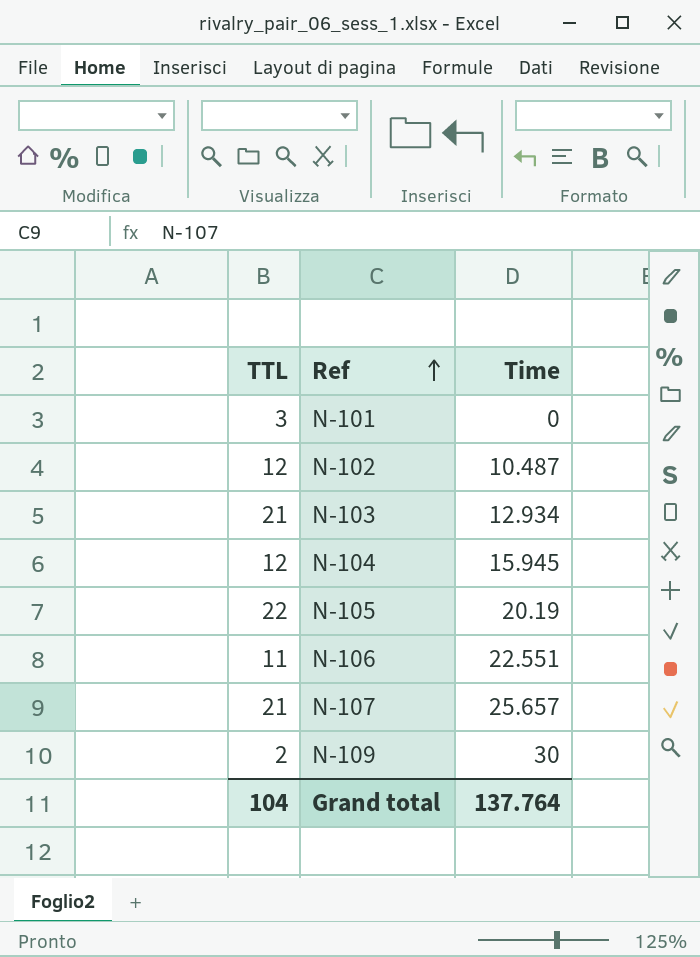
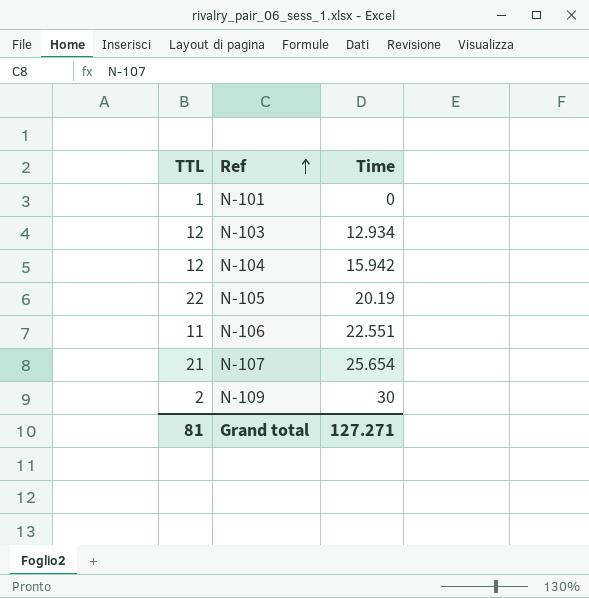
row N-102: 12 | 10.487 -> none
N-101 | TTL: 3 -> 1
N-103 | TTL: 21 -> 12
N-104 | Time: 15.945 -> 15.942
N-107 | Time: 25.657 -> 25.654
Grand total | TTL: 104 -> 81
Grand total | Time: 137.764 -> 127.271

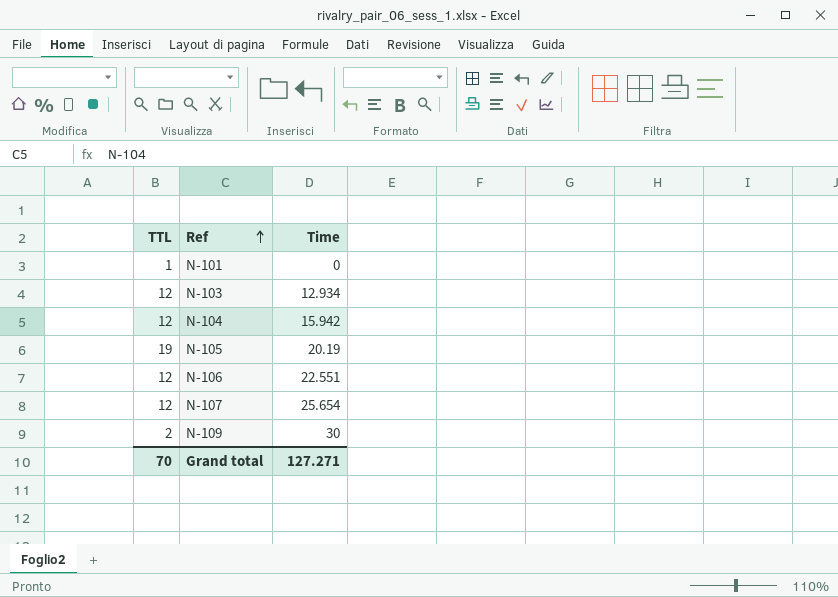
N-105 | TTL: 22 -> 19
N-106 | TTL: 11 -> 12
N-107 | TTL: 21 -> 12
Grand total | TTL: 81 -> 70

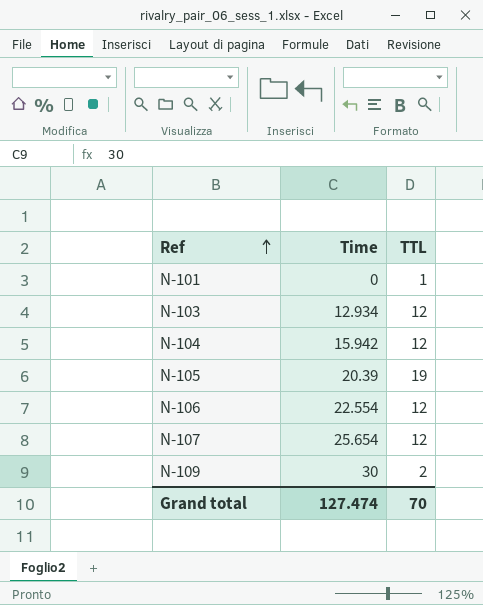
column TTL | position: 1 -> 3
N-105 | Time: 20.19 -> 20.39
N-106 | Time: 22.551 -> 22.554
Grand total | Time: 127.271 -> 127.474

